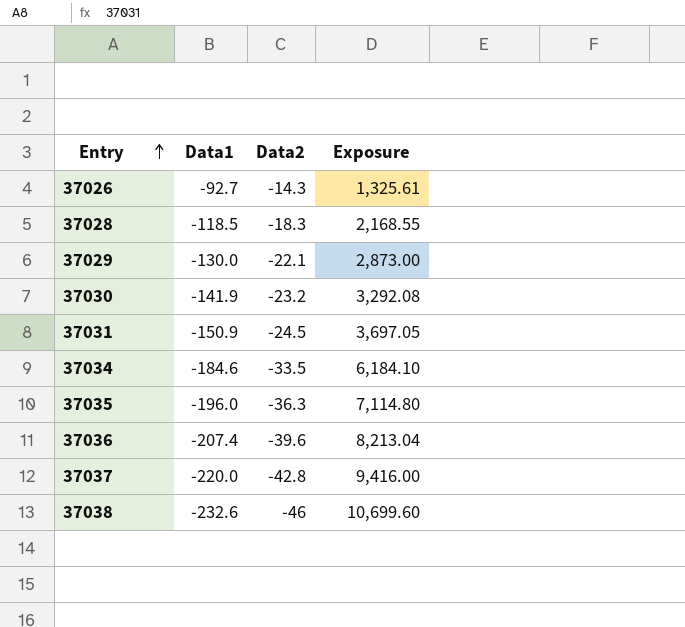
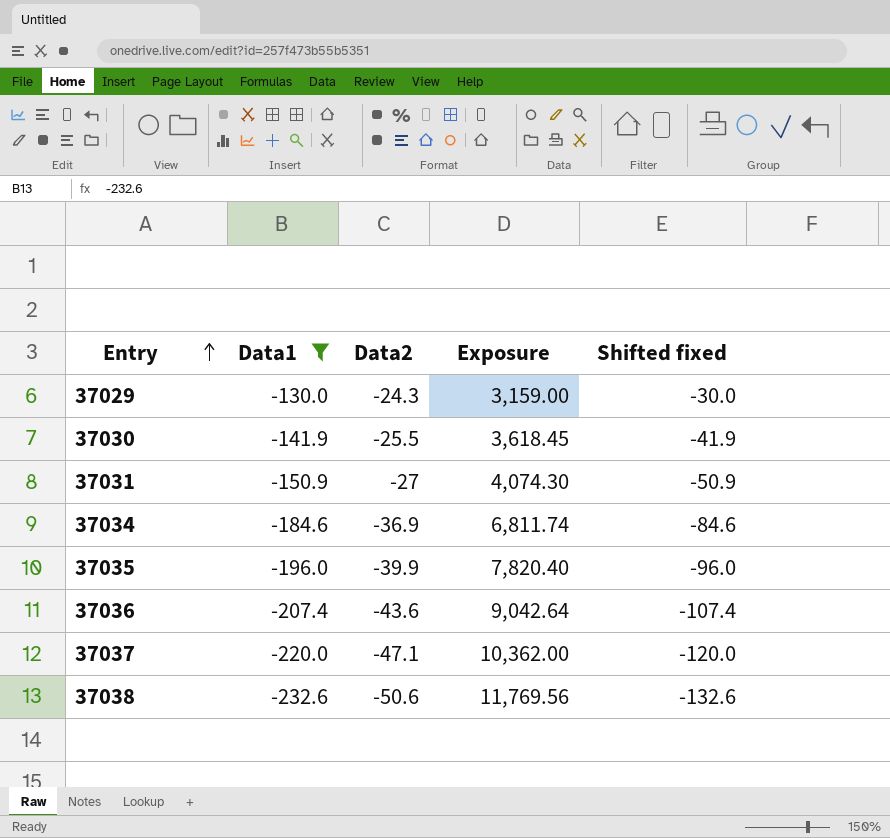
filter: none -> Data1 <= -130.0
column Shifted fixed | formula: none -> [Data1] + 100
37029 | Data2: -22.1 -> -24.3
37029 | Exposure: 2,873.00 -> 3,159.00
37030 | Data2: -23.2 -> -25.5
37030 | Exposure: 3,292.08 -> 3,618.45
37031 | Data2: -24.5 -> -27
37031 | Exposure: 3,697.05 -> 4,074.30
37034 | Data2: -33.5 -> -36.9
37034 | Exposure: 6,184.10 -> 6,811.74
37035 | Data2: -36.3 -> -39.9
37035 | Exposure: 7,114.80 -> 7,820.40
37036 | Data2: -39.6 -> -43.6
37036 | Exposure: 8,213.04 -> 9,042.64
37037 | Data2: -42.8 -> -47.1
37037 | Exposure: 9,416.00 -> 10,362.00
37038 | Data2: -46 -> -50.6
37038 | Exposure: 10,699.60 -> 11,769.56

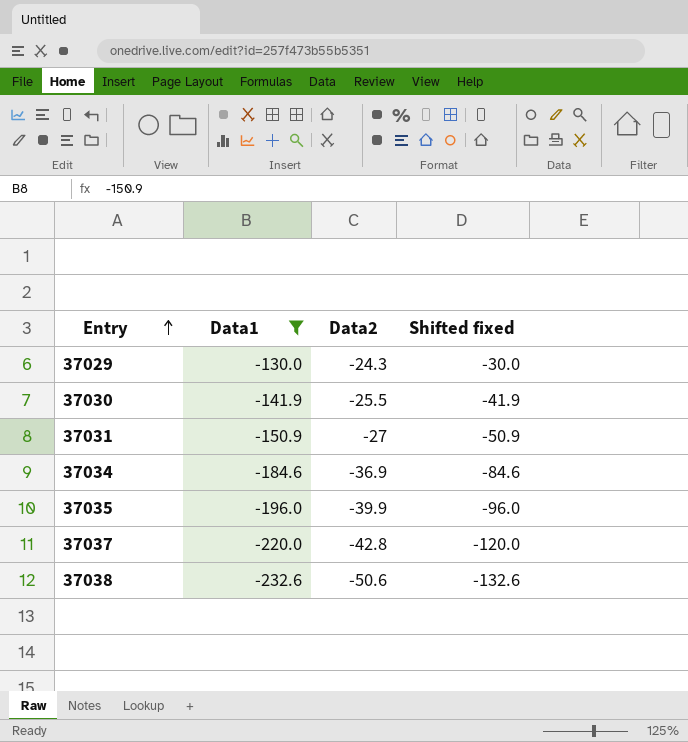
column Exposure | formula: [Data1] * [Data2] -> none
row 37036: -207.4 | -43.6 | 9,042.64 | -107.4 -> none
37037 | Data2: -47.1 -> -42.8

